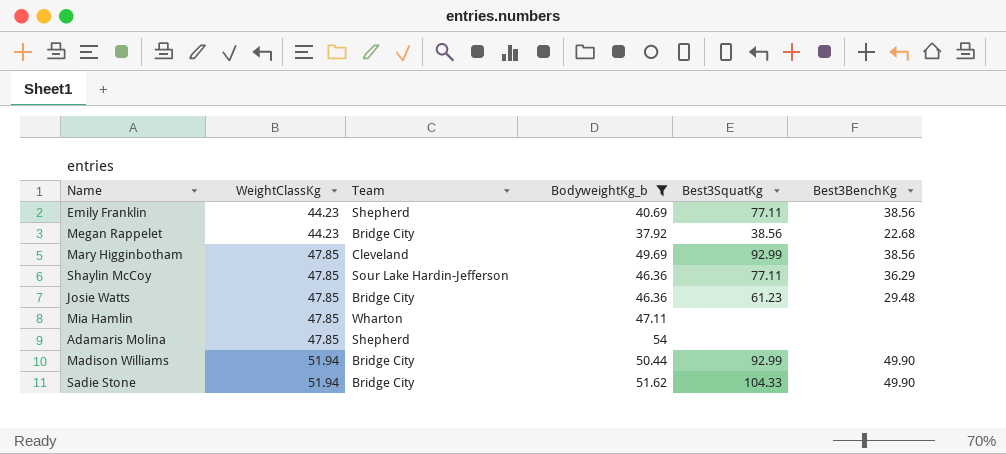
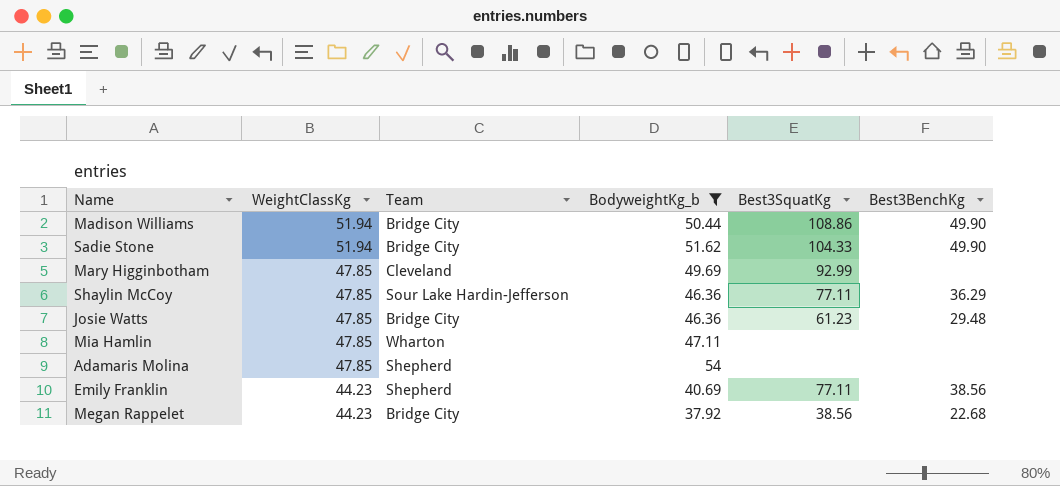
row order: WeightClassKg ascending -> WeightClassKg descending
Madison Williams | Best3SquatKg: 92.99 -> 108.86
Mary Higginbotham | Best3BenchKg: 38.56 -> none

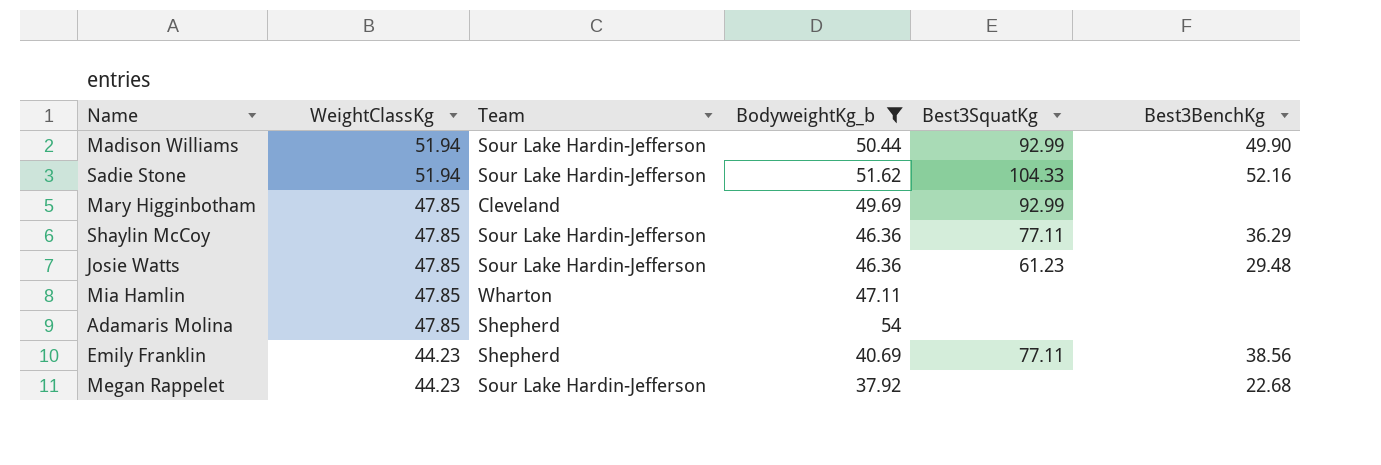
Madison Williams | Team: Bridge City -> Sour Lake Hardin-Jefferson
Madison Williams | Best3SquatKg: 108.86 -> 92.99
Sadie Stone | Team: Bridge City -> Sour Lake Hardin-Jefferson
Sadie Stone | Best3BenchKg: 49.90 -> 52.16
Josie Watts | Team: Bridge City -> Sour Lake Hardin-Jefferson
Megan Rappelet | Team: Bridge City -> Sour Lake Hardin-Jefferson
Megan Rappelet | Best3SquatKg: 38.56 -> none

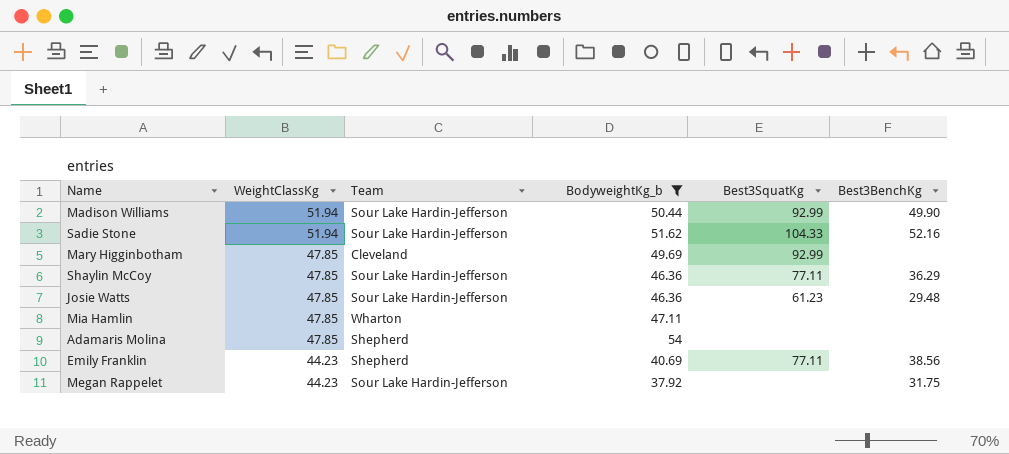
Megan Rappelet | Best3BenchKg: 22.68 -> 31.75

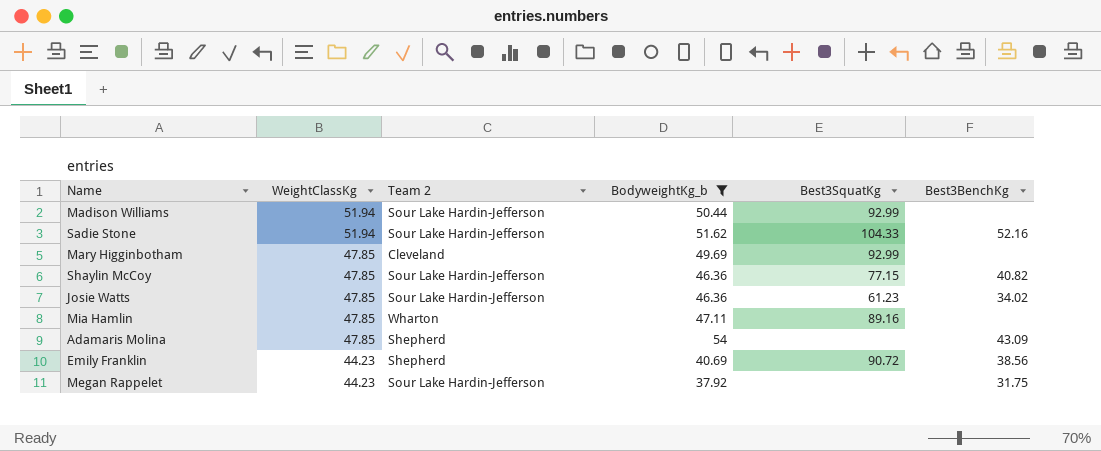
column name: Team -> Team 2
Madison Williams | Best3BenchKg: 49.90 -> none
Shaylin McCoy | Best3SquatKg: 77.11 -> 77.15
Shaylin McCoy | Best3BenchKg: 36.29 -> 40.82
Josie Watts | Best3BenchKg: 29.48 -> 34.02
Mia Hamlin | Best3SquatKg: none -> 89.16
Adamaris Molina | Best3BenchKg: none -> 43.09
Emily Franklin | Best3SquatKg: 77.11 -> 90.72

